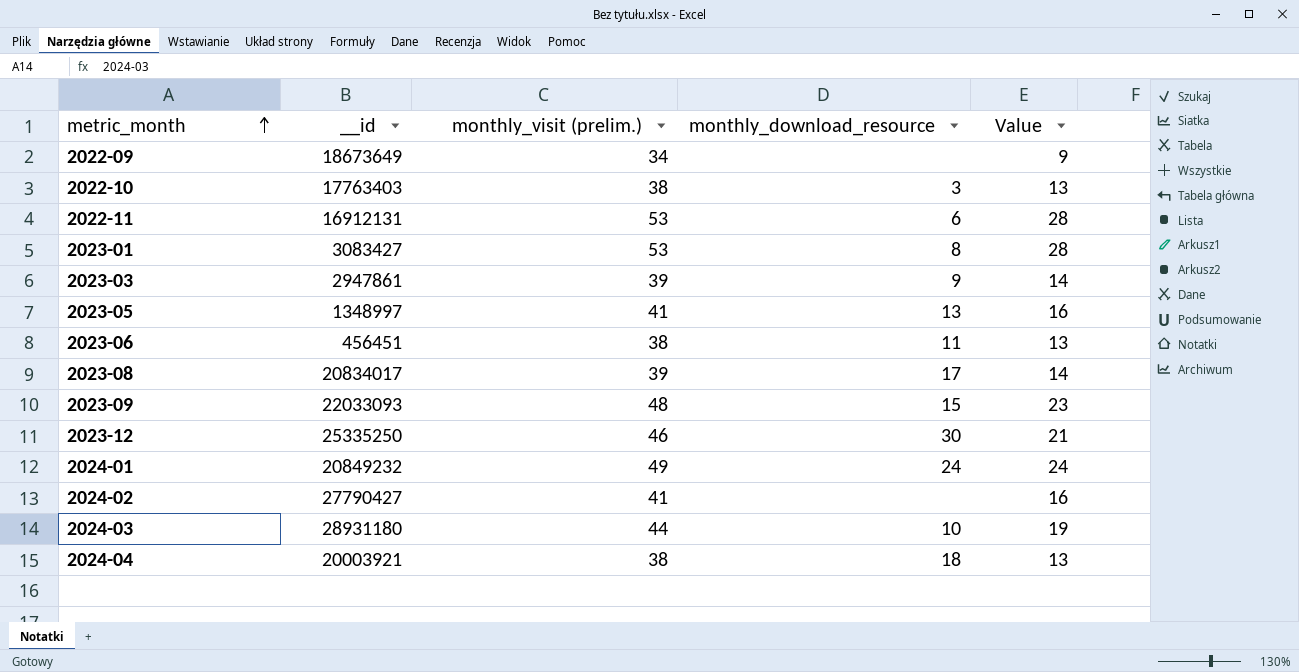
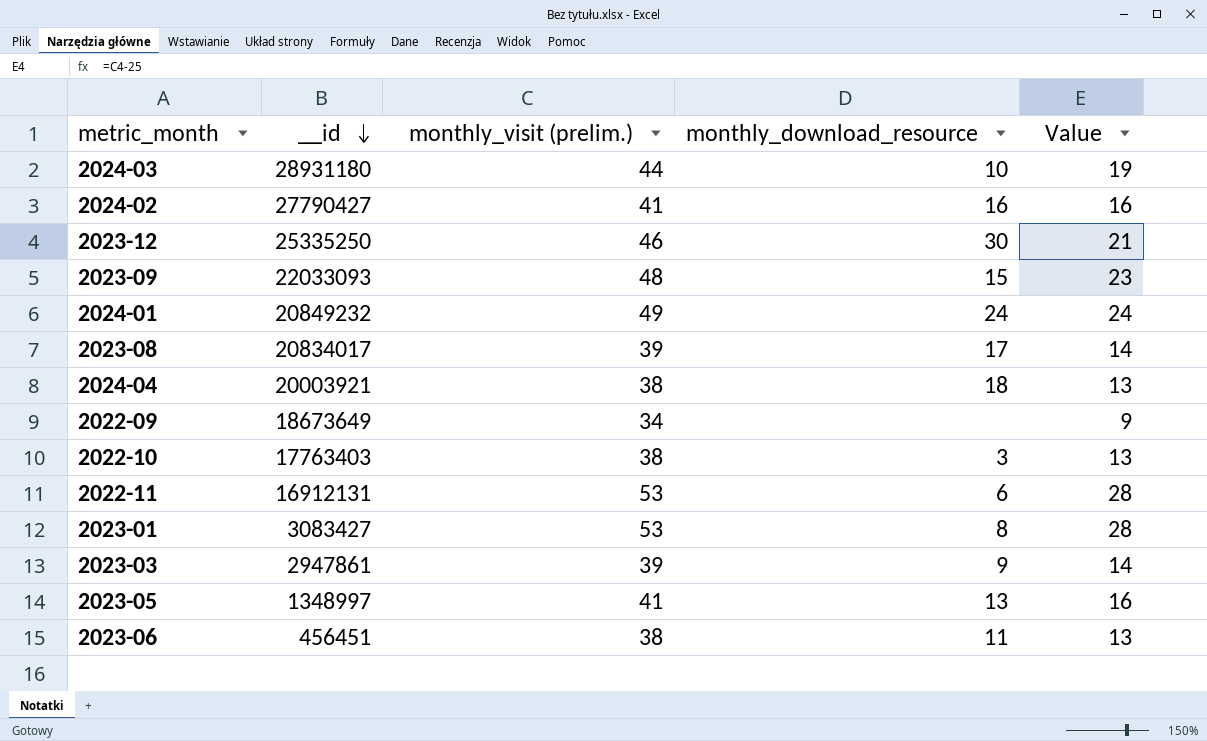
row order: metric_month ascending -> __id descending
2024-02 | monthly_download_resource: none -> 16

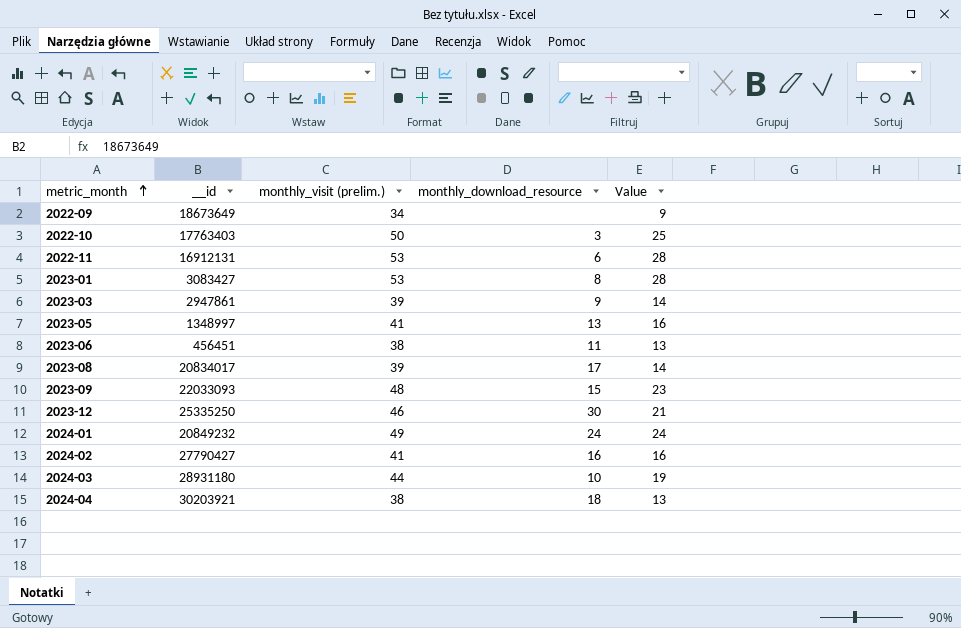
row order: __id descending -> metric_month ascending
2022-10 | monthly_visit (prelim.): 38 -> 50
2022-10 | Value: 13 -> 25
2024-04 | __id: 20003921 -> 30203921

